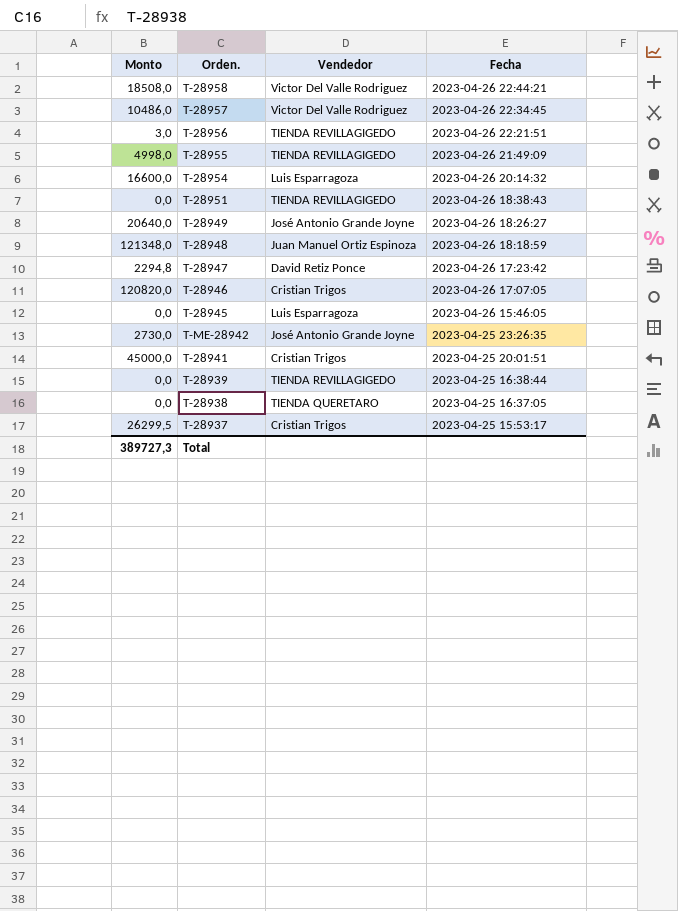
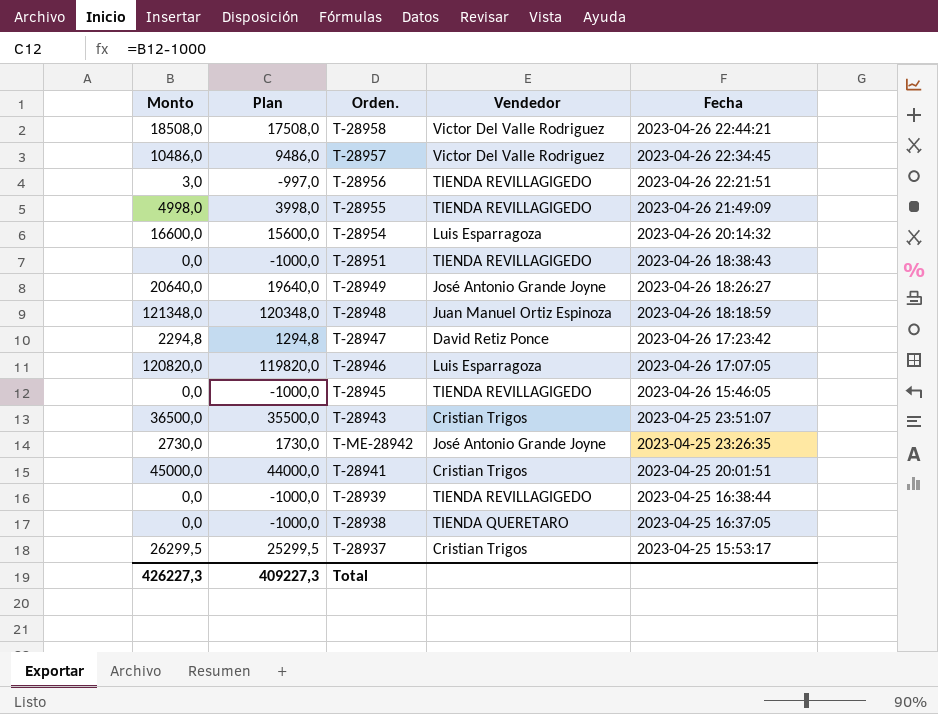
column Plan | formula: none -> [Monto] - 1000
T-28946 | Vendedor: Cristian Trigos -> Luis Esparragoza
T-28945 | Vendedor: Luis Esparragoza -> TIENDA REVILLAGIGEDO
row T-28943: none -> 36500,0 | 35500,0 | Cristian Trigos | 2023-04-25 23:51:07
Total | Monto: 389727,3 -> 426227,3

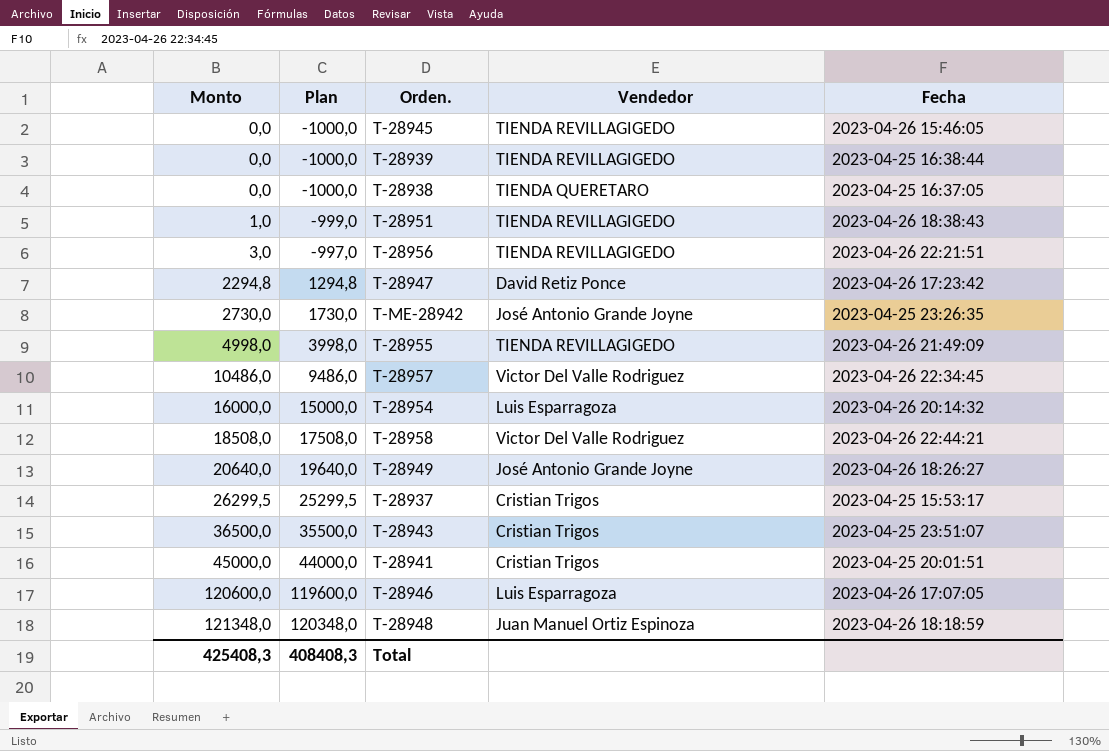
row order: Fecha descending -> Monto ascending
T-28951 | Monto: 0,0 -> 1,0
T-28951 | Plan: -1000,0 -> -999,0
T-28954 | Monto: 16600,0 -> 16000,0
T-28954 | Plan: 15600,0 -> 15000,0
T-28946 | Monto: 120820,0 -> 120600,0
T-28946 | Plan: 119820,0 -> 119600,0
Total | Monto: 426227,3 -> 425408,3
Total | Plan: 409227,3 -> 408408,3

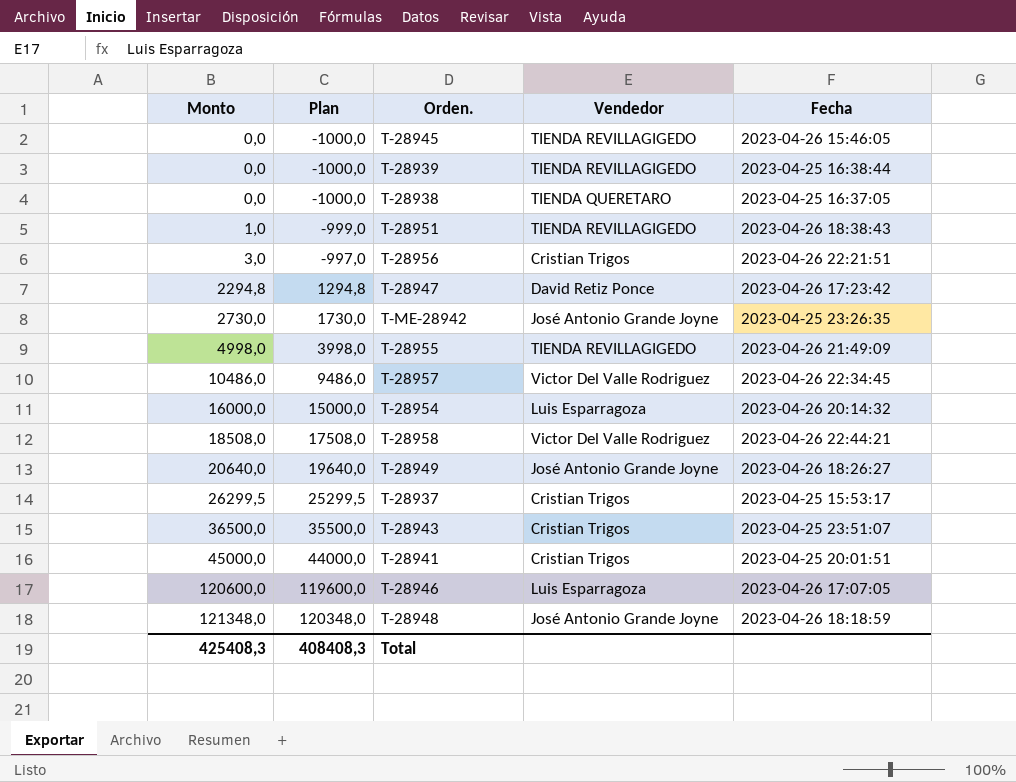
T-28956 | Vendedor: TIENDA REVILLAGIGEDO -> Cristian Trigos
T-28948 | Vendedor: Juan Manuel Ortiz Espinoza -> José Antonio Grande Joyne

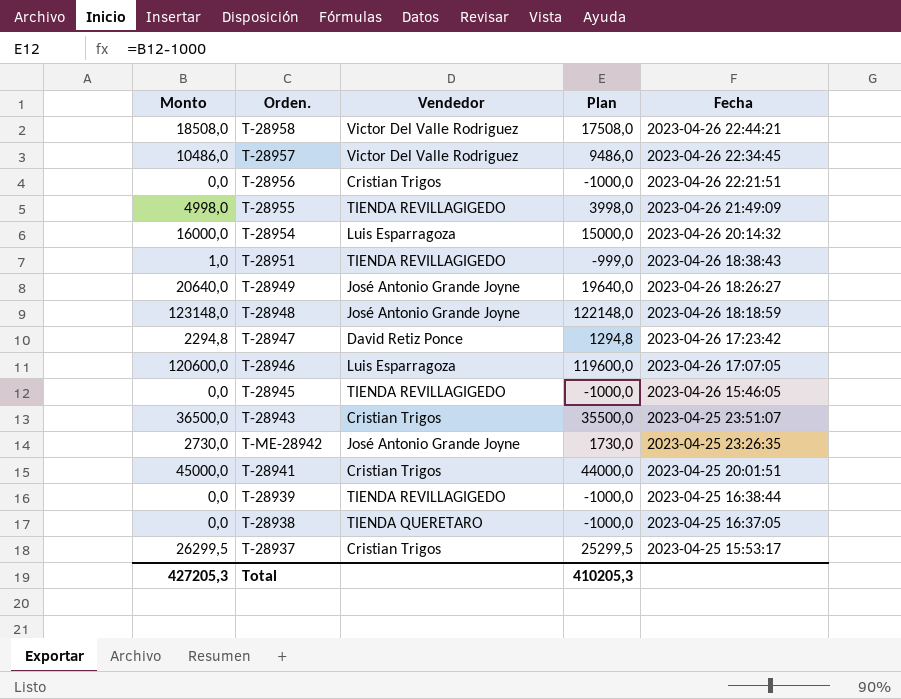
row order: Monto ascending -> Fecha descending
column Plan | position: 2 -> 4
T-28956 | Monto: 3,0 -> 0,0
T-28956 | Plan: -997,0 -> -1000,0
T-28948 | Monto: 121348,0 -> 123148,0
T-28948 | Plan: 120348,0 -> 122148,0
Total | Monto: 425408,3 -> 427205,3
Total | Plan: 408408,3 -> 410205,3

